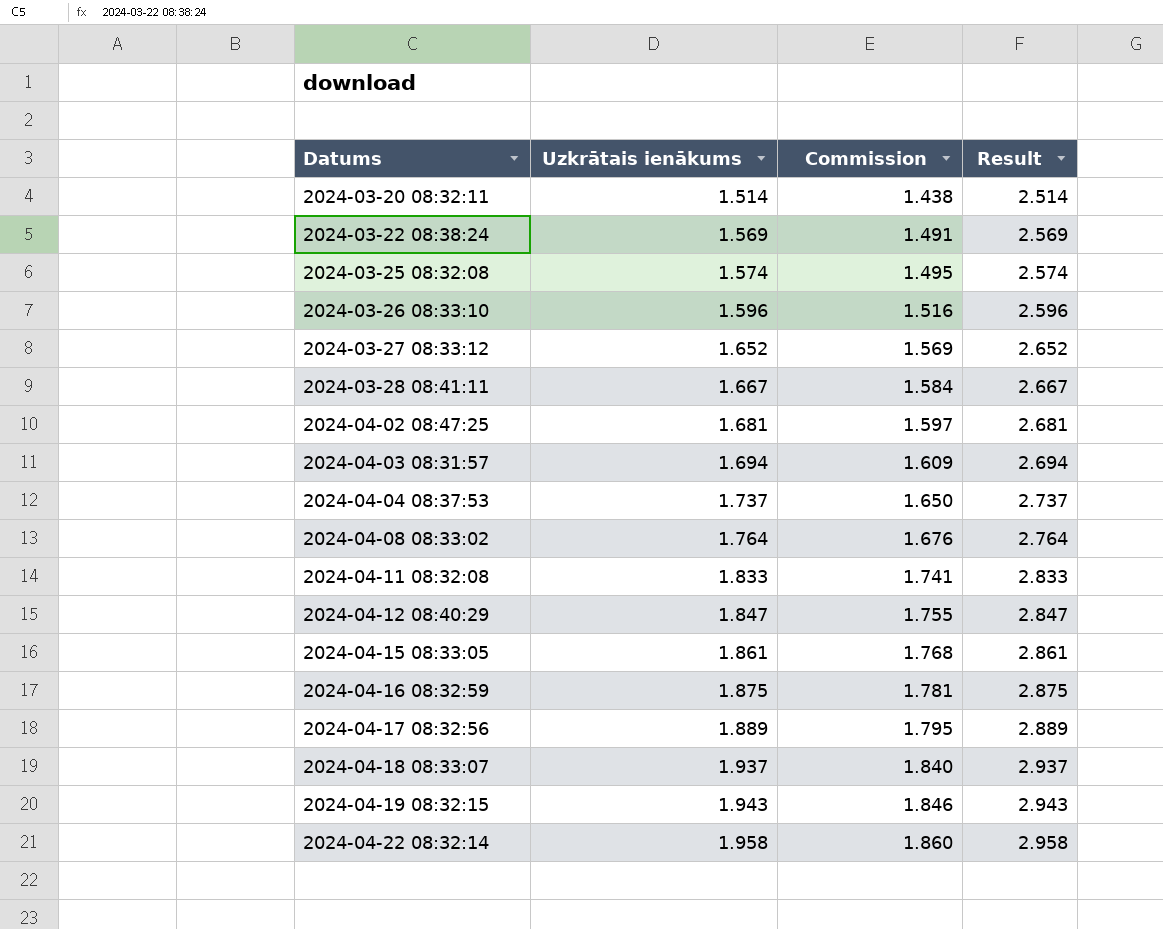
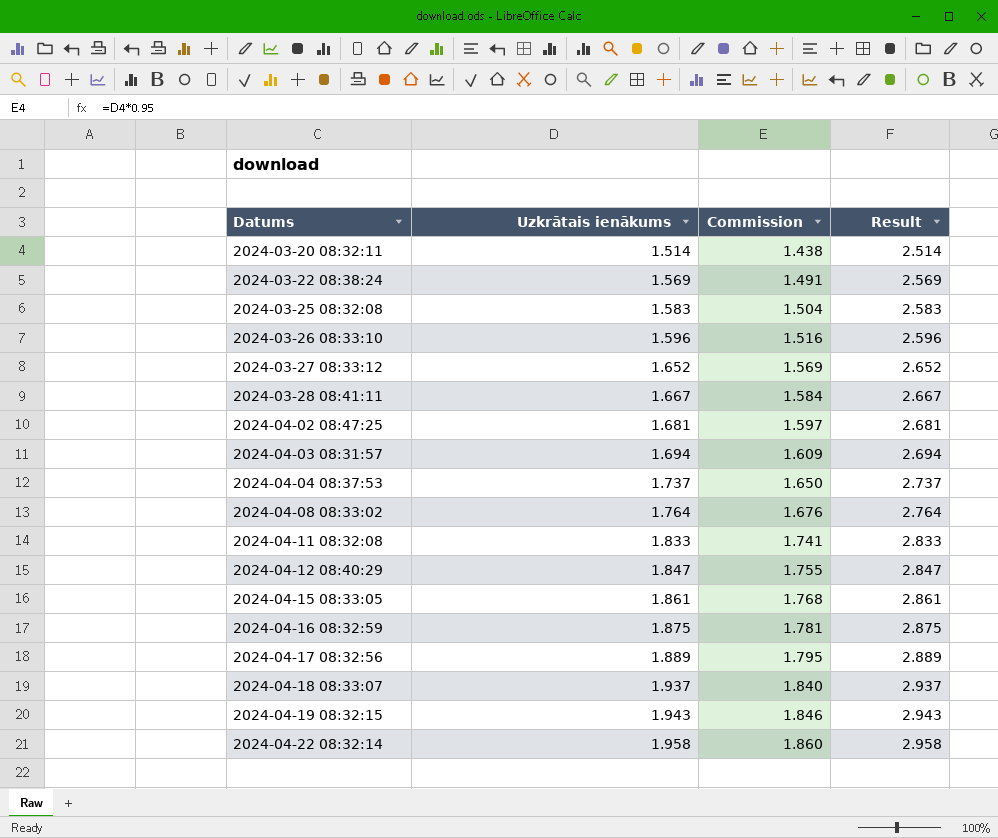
2024-03-25 08:32:08 | Uzkrātais ienākums: 1.574 -> 1.583
2024-03-25 08:32:08 | Commission: 1.495 -> 1.504
2024-03-25 08:32:08 | Result: 2.574 -> 2.583

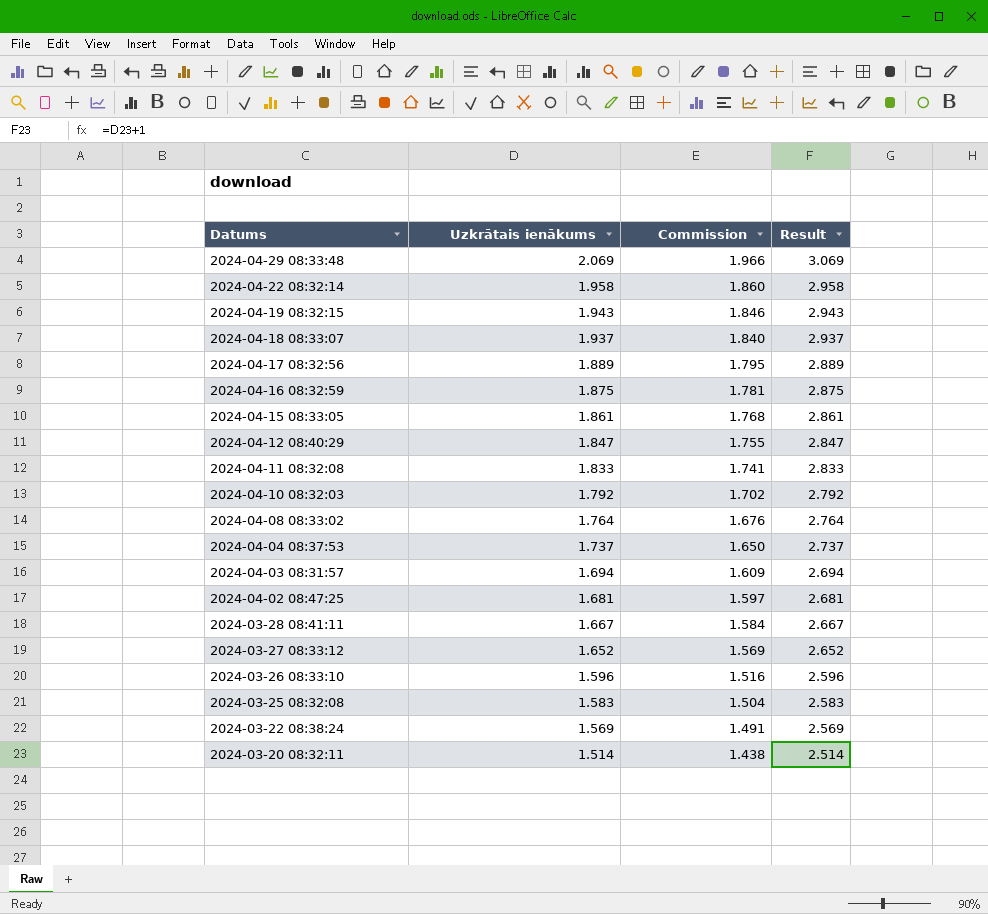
row order: Datums ascending -> Datums descending
row 2024-04-29 08:33:48: none -> 2.069 | 1.966 | 3.069
row 2024-04-10 08:32:03: none -> 1.792 | 1.702 | 2.792

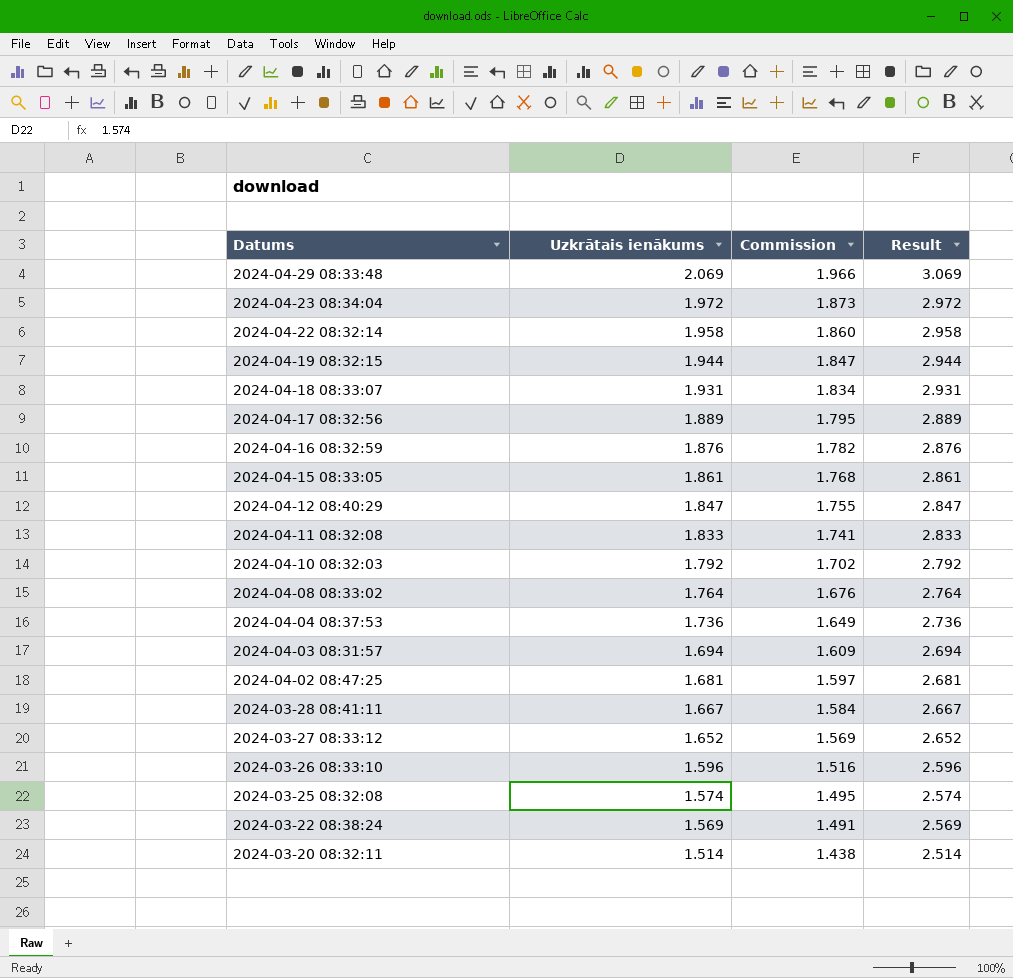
row 2024-04-23 08:34:04: none -> 1.972 | 1.873 | 2.972
2024-04-19 08:32:15 | Uzkrātais ienākums: 1.943 -> 1.944
2024-04-19 08:32:15 | Commission: 1.846 -> 1.847
2024-04-19 08:32:15 | Result: 2.943 -> 2.944
2024-04-18 08:33:07 | Uzkrātais ienākums: 1.937 -> 1.931
2024-04-18 08:33:07 | Commission: 1.840 -> 1.834
2024-04-18 08:33:07 | Result: 2.937 -> 2.931
2024-04-16 08:32:59 | Uzkrātais ienākums: 1.875 -> 1.876
2024-04-16 08:32:59 | Commission: 1.781 -> 1.782
2024-04-16 08:32:59 | Result: 2.875 -> 2.876
2024-04-04 08:37:53 | Uzkrātais ienākums: 1.737 -> 1.736
2024-04-04 08:37:53 | Commission: 1.650 -> 1.649
2024-04-04 08:37:53 | Result: 2.737 -> 2.736
2024-03-25 08:32:08 | Uzkrātais ienākums: 1.583 -> 1.574
2024-03-25 08:32:08 | Commission: 1.504 -> 1.495
2024-03-25 08:32:08 | Result: 2.583 -> 2.574

